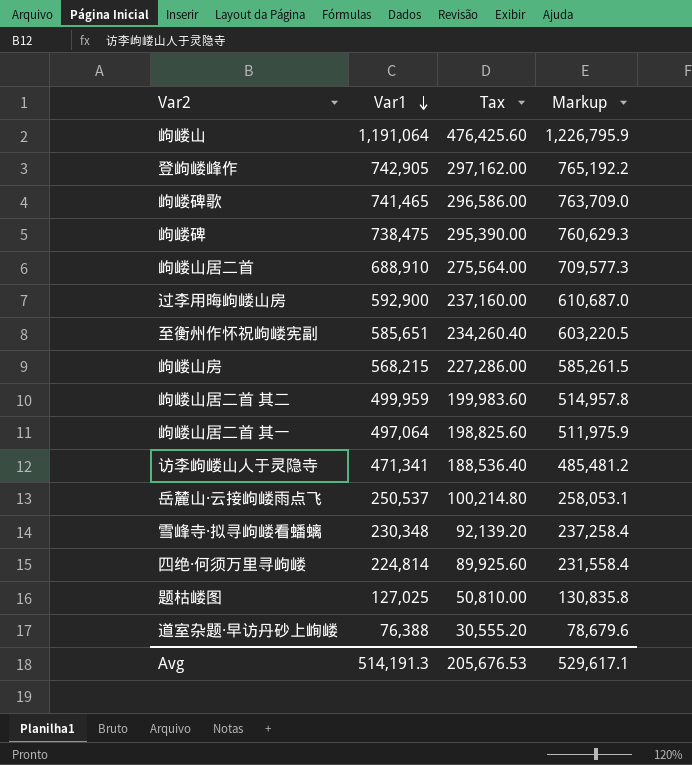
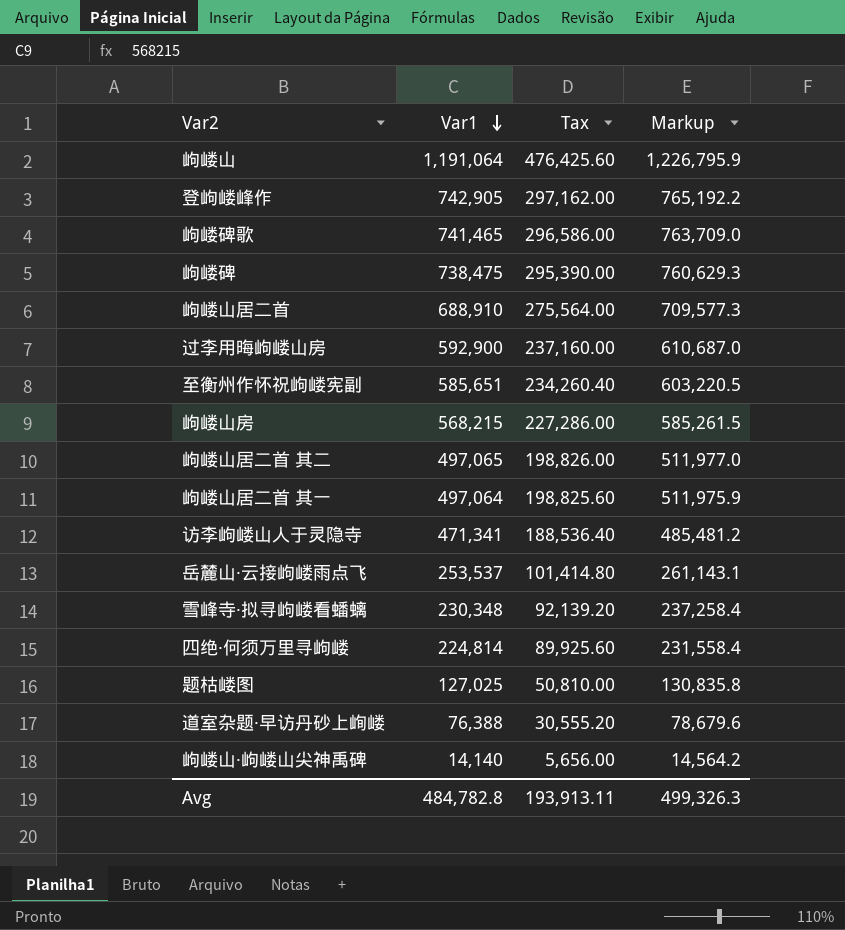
岣嵝山居二首 其二 | Var1: 499,959 -> 497,065
岣嵝山居二首 其二 | Tax: 199,983.60 -> 198,826.00
岣嵝山居二首 其二 | Markup: 514,957.8 -> 511,977.0
岳麓山·云接岣嵝雨点飞 | Var1: 250,537 -> 253,537
岳麓山·云接岣嵝雨点飞 | Tax: 100,214.80 -> 101,414.80
岳麓山·云接岣嵝雨点飞 | Markup: 258,053.1 -> 261,143.1
row 岣嵝山·岣嵝山尖神禹碑: none -> 14,140 | 5,656.00 | 14,564.2
Avg | Var1: 514,191.3 -> 484,782.8
Avg | Tax: 205,676.53 -> 193,913.11
Avg | Markup: 529,617.1 -> 499,326.3

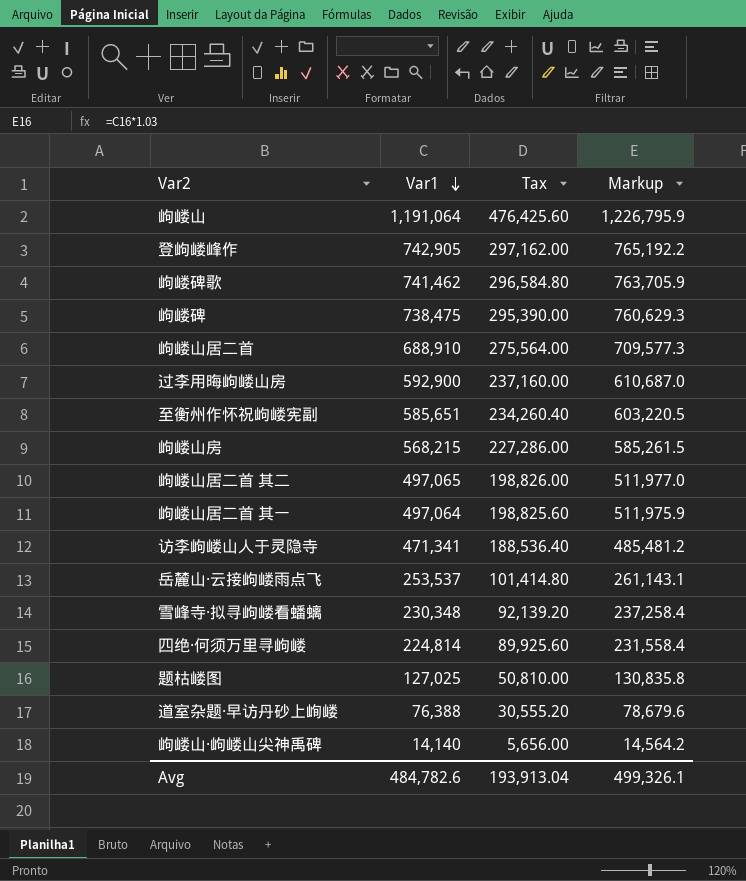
岣嵝碑歌 | Var1: 741,465 -> 741,462
岣嵝碑歌 | Tax: 296,586.00 -> 296,584.80
岣嵝碑歌 | Markup: 763,709.0 -> 763,705.9
Avg | Var1: 484,782.8 -> 484,782.6
Avg | Tax: 193,913.11 -> 193,913.04
Avg | Markup: 499,326.3 -> 499,326.1

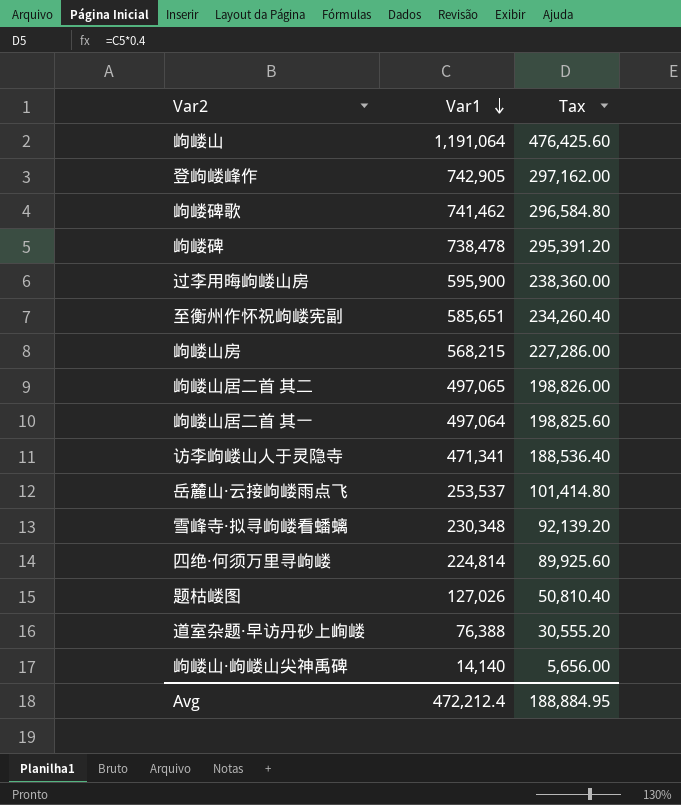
column Markup | formula: [Var1] * 1.03 -> none
row 岣嵝山居二首: 688,910 | 275,564.00 | 709,577.3 -> none
岣嵝碑 | Var1: 738,475 -> 738,478
岣嵝碑 | Tax: 295,390.00 -> 295,391.20
过李用晦岣嵝山房 | Var1: 592,900 -> 595,900
过李用晦岣嵝山房 | Tax: 237,160.00 -> 238,360.00
题枯嵝图 | Var1: 127,025 -> 127,026
题枯嵝图 | Tax: 50,810.00 -> 50,810.40
Avg | Var1: 484,782.6 -> 472,212.4
Avg | Tax: 193,913.04 -> 188,884.95

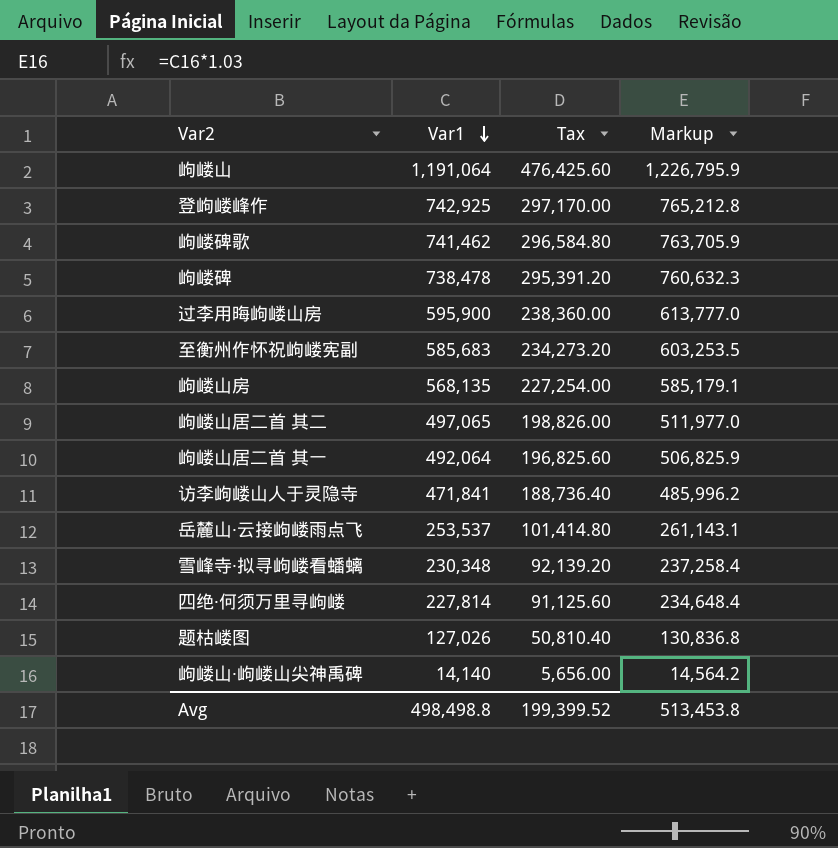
column Markup | formula: none -> [Var1] * 1.03
row 道室杂题·早访丹砂上峋嵝: 76,388 | 30,555.20 -> none
登岣嵝峰作 | Var1: 742,905 -> 742,925
登岣嵝峰作 | Tax: 297,162.00 -> 297,170.00
至衡州作怀祝岣嵝宪副 | Var1: 585,651 -> 585,683
至衡州作怀祝岣嵝宪副 | Tax: 234,260.40 -> 234,273.20
岣嵝山房 | Var1: 568,215 -> 568,135
岣嵝山房 | Tax: 227,286.00 -> 227,254.00
岣嵝山居二首 其一 | Var1: 497,064 -> 492,064
岣嵝山居二首 其一 | Tax: 198,825.60 -> 196,825.60
访李岣嵝山人于灵隐寺 | Var1: 471,341 -> 471,841
访李岣嵝山人于灵隐寺 | Tax: 188,536.40 -> 188,736.40
四绝·何须万里寻岣嵝 | Var1: 224,814 -> 227,814
四绝·何须万里寻岣嵝 | Tax: 89,925.60 -> 91,125.60
Avg | Var1: 472,212.4 -> 498,498.8
Avg | Tax: 188,884.95 -> 199,399.52

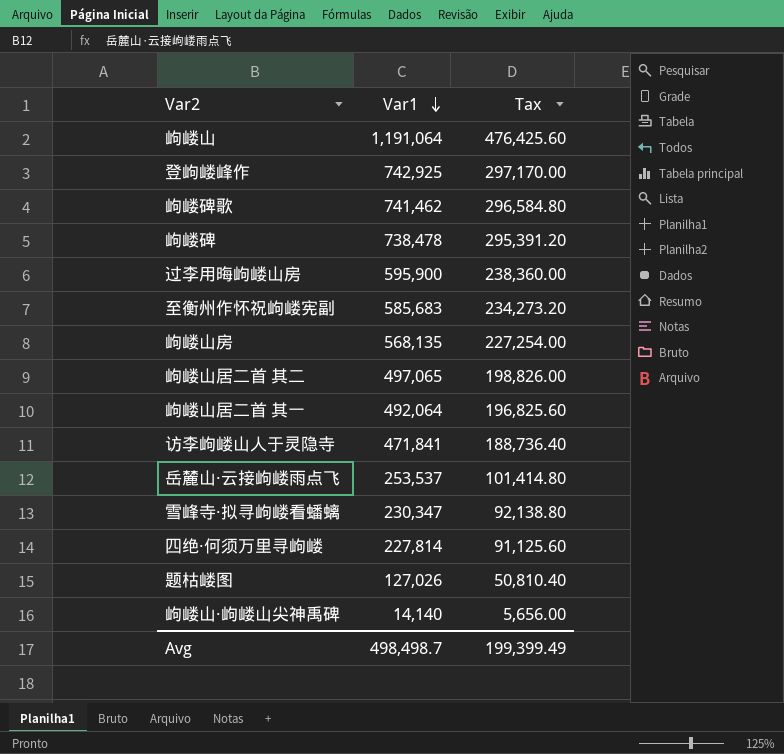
column Markup | formula: [Var1] * 1.03 -> none
雪峰寺·拟寻岣嵝看蟠螭 | Var1: 230,348 -> 230,347
雪峰寺·拟寻岣嵝看蟠螭 | Tax: 92,139.20 -> 92,138.80
Avg | Var1: 498,498.8 -> 498,498.7
Avg | Tax: 199,399.52 -> 199,399.49

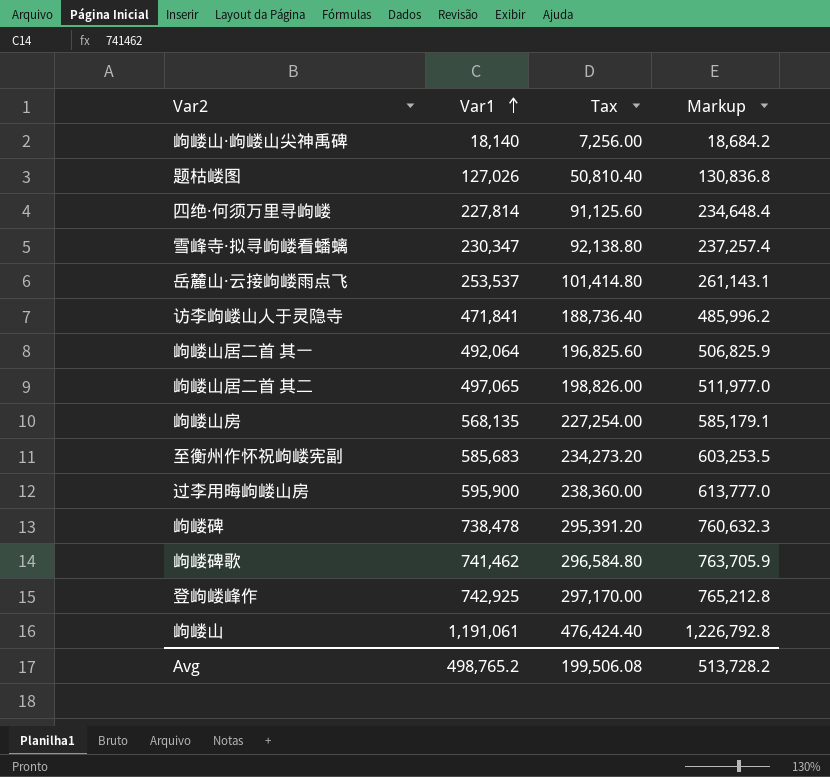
row order: Var1 descending -> Var1 ascending
column Markup | formula: none -> [Var1] * 1.03
岣嵝山·岣嵝山尖神禹碑 | Var1: 14,140 -> 18,140
岣嵝山·岣嵝山尖神禹碑 | Tax: 5,656.00 -> 7,256.00
岣嵝山 | Var1: 1,191,064 -> 1,191,061
岣嵝山 | Tax: 476,425.60 -> 476,424.40
Avg | Var1: 498,498.7 -> 498,765.2
Avg | Tax: 199,399.49 -> 199,506.08

